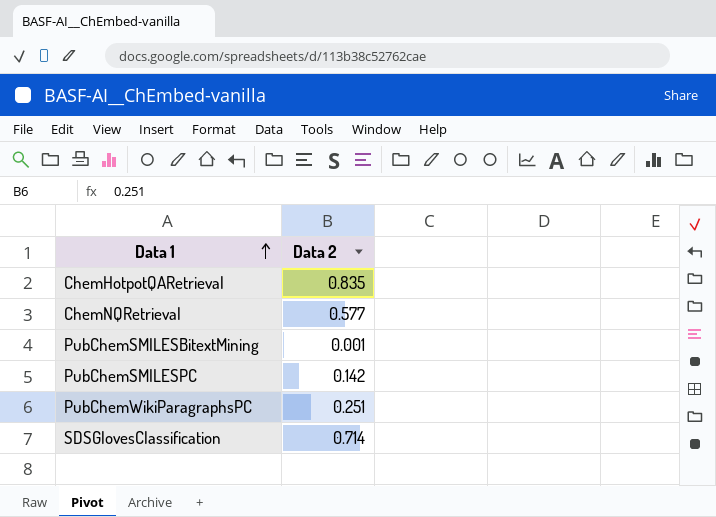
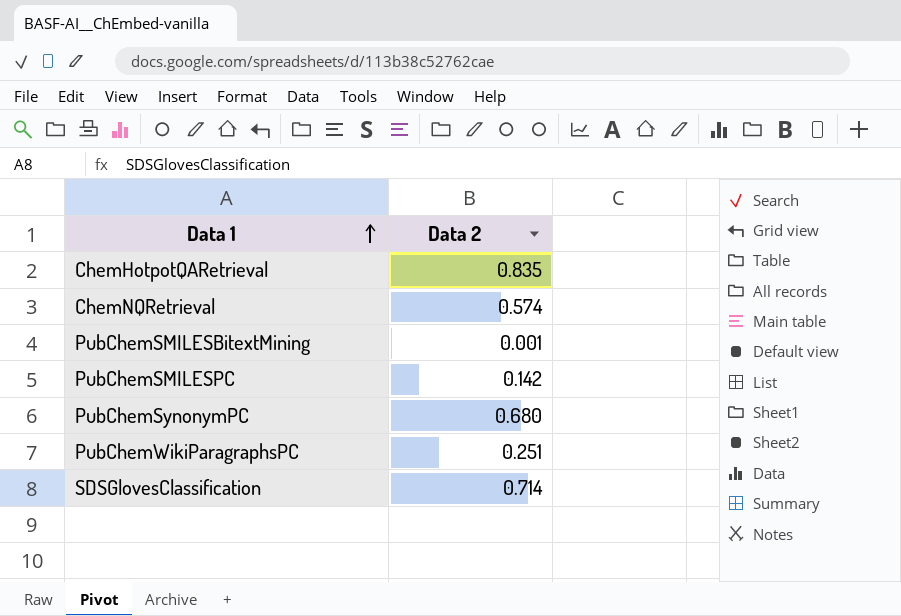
ChemNQRetrieval | Data 2: 0.577 -> 0.574
row PubChemSynonymPC: none -> 0.680

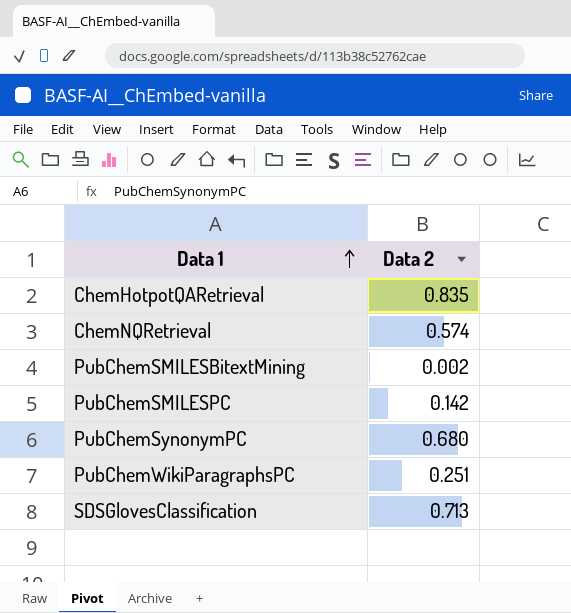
PubChemSMILESBitextMining | Data 2: 0.001 -> 0.002
SDSGlovesClassification | Data 2: 0.714 -> 0.713

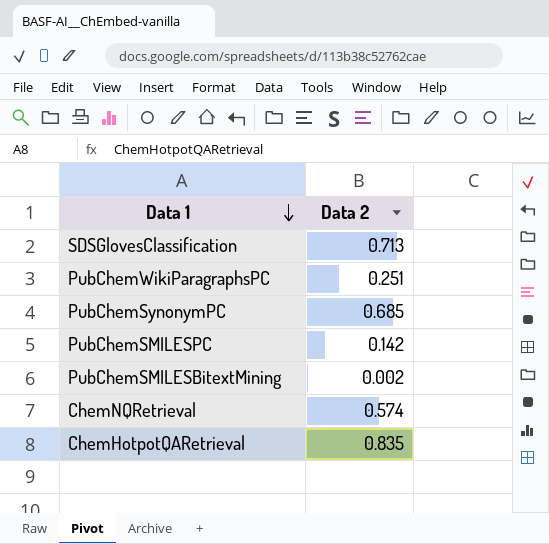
row order: Data 1 ascending -> Data 1 descending
PubChemSynonymPC | Data 2: 0.680 -> 0.685

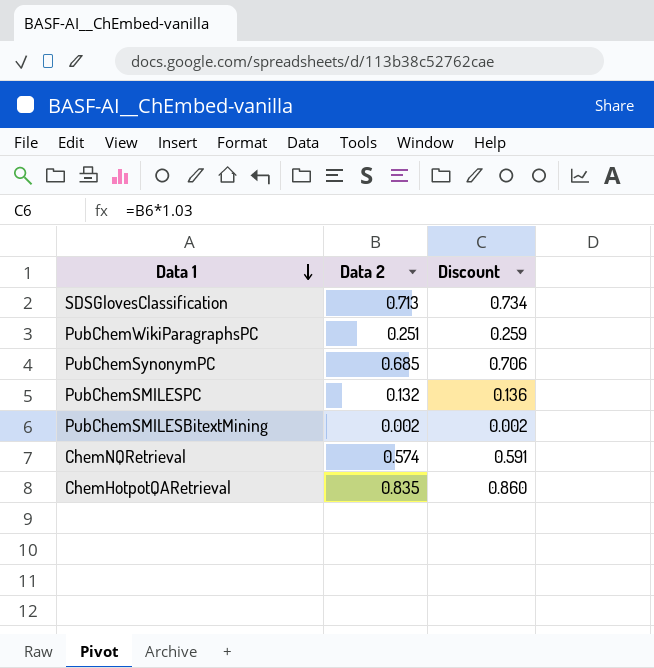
column Discount | formula: none -> [Data 2] * 1.03
PubChemSMILESPC | Data 2: 0.142 -> 0.132

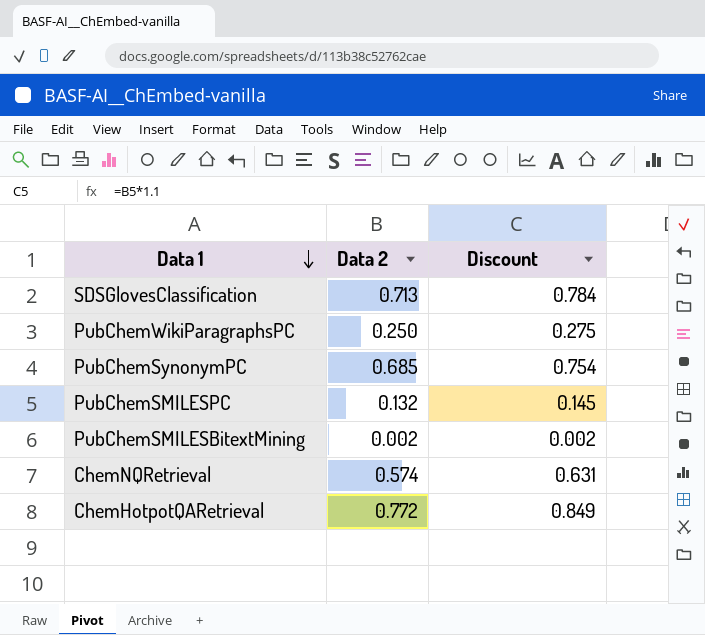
column Discount | formula: [Data 2] * 1.03 -> [Data 2] * 1.1
PubChemWikiParagraphsPC | Data 2: 0.251 -> 0.250
ChemHotpotQARetrieval | Data 2: 0.835 -> 0.772

